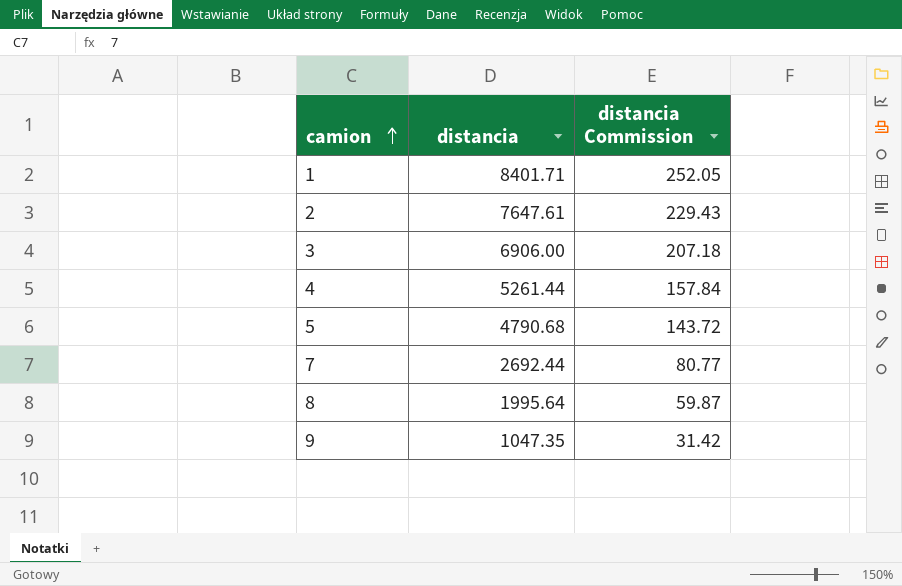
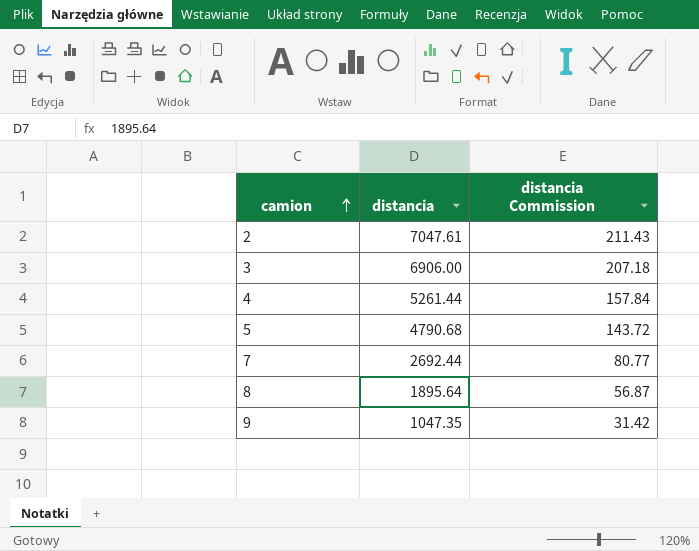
row 1: 8401.71 | 252.05 -> none
2 | distancia: 7647.61 -> 7047.61
2 | distancia Commission: 229.43 -> 211.43
8 | distancia: 1995.64 -> 1895.64
8 | distancia Commission: 59.87 -> 56.87

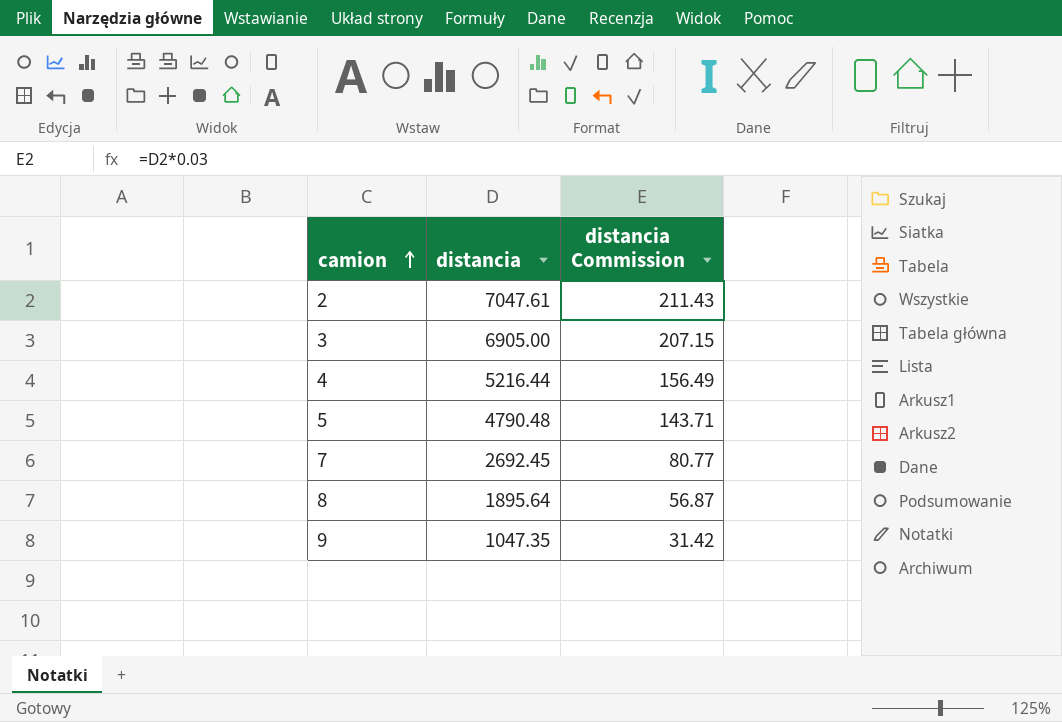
3 | distancia: 6906.00 -> 6905.00
3 | distancia Commission: 207.18 -> 207.15
4 | distancia: 5261.44 -> 5216.44
4 | distancia Commission: 157.84 -> 156.49
5 | distancia: 4790.68 -> 4790.48
5 | distancia Commission: 143.72 -> 143.71
7 | distancia: 2692.44 -> 2692.45

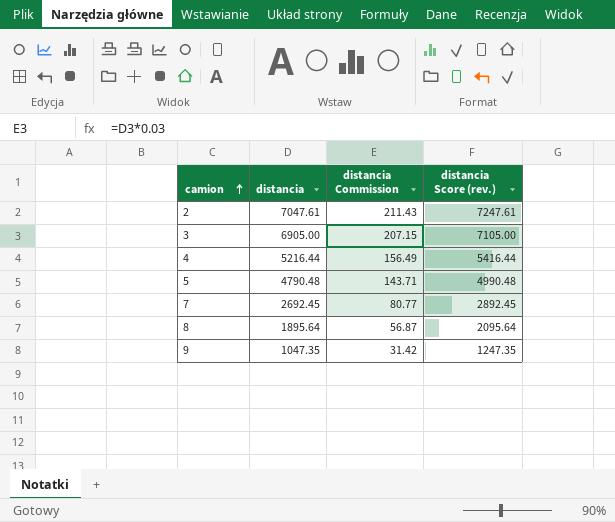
column distancia Score (rev.) | formula: none -> [distancia] + 200

